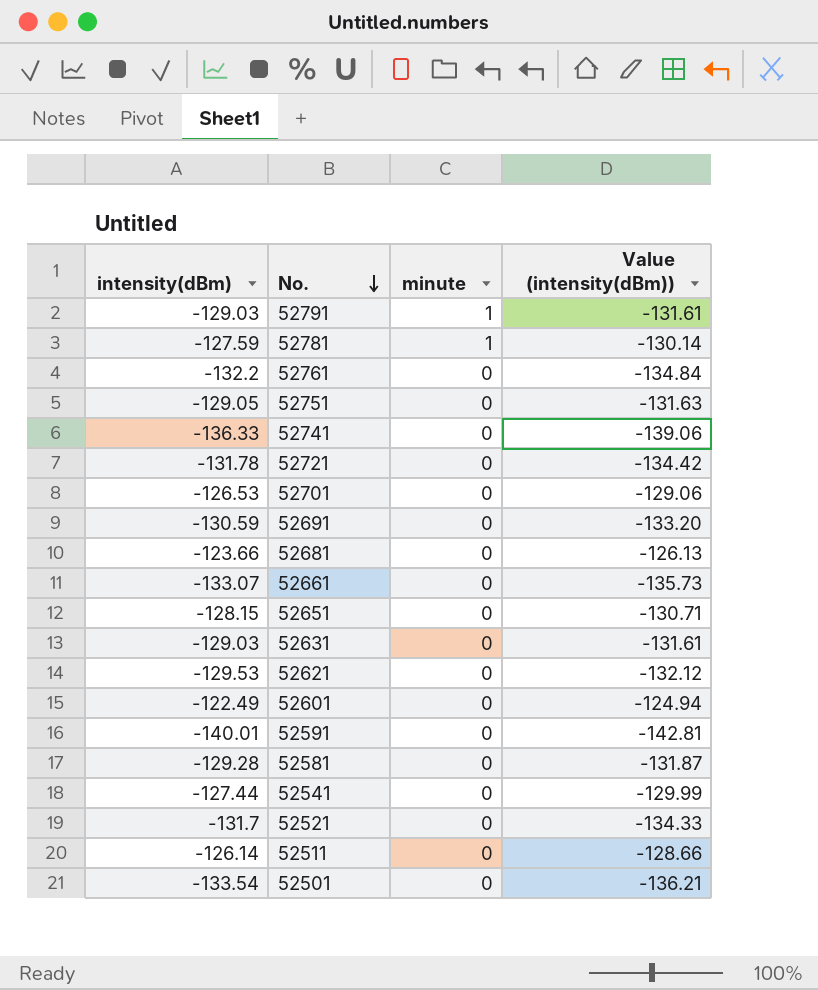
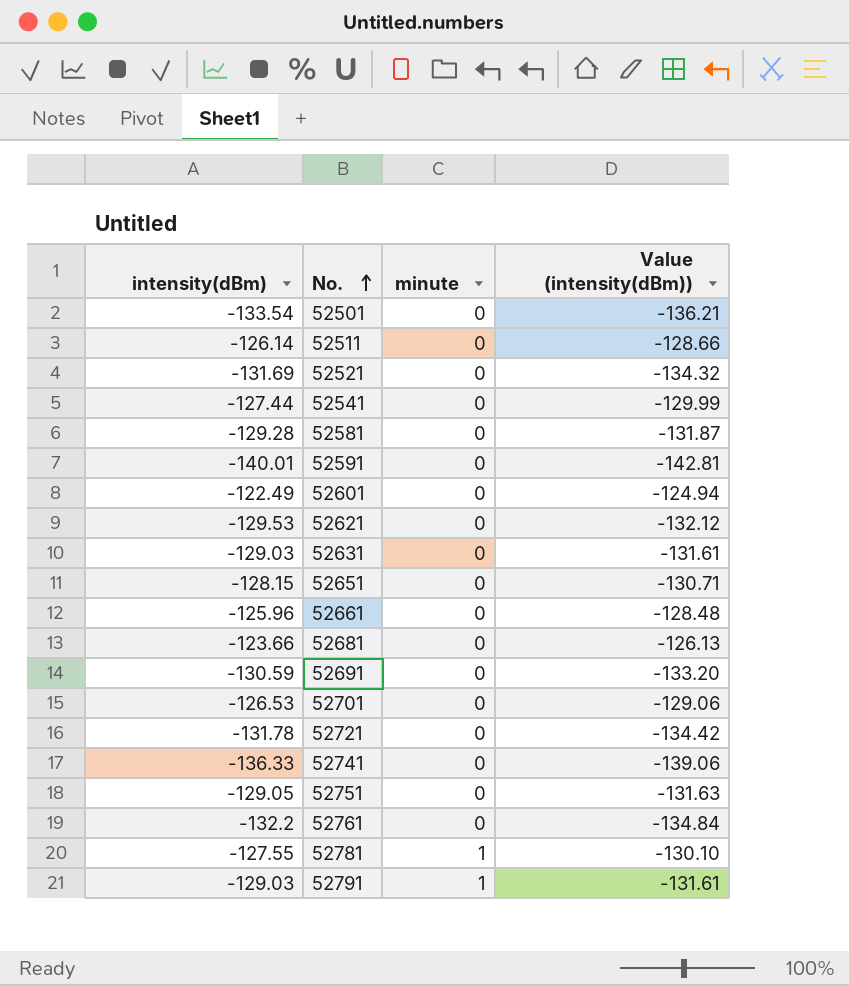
row order: No. descending -> No. ascending
52521 | intensity(dBm): -131.7 -> -131.69
52521 | Value (intensity(dBm)): -134.33 -> -134.32
52661 | intensity(dBm): -133.07 -> -125.96
52661 | Value (intensity(dBm)): -135.73 -> -128.48
52781 | intensity(dBm): -127.59 -> -127.55
52781 | Value (intensity(dBm)): -130.14 -> -130.10

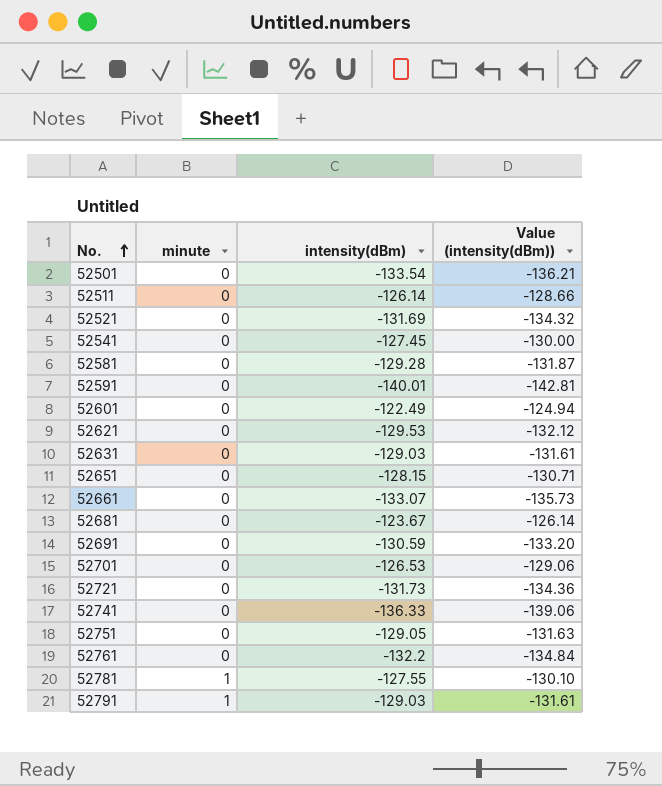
column intensity(dBm) | position: 1 -> 3
52541 | intensity(dBm): -127.44 -> -127.45
52541 | Value (intensity(dBm)): -129.99 -> -130.00
52661 | intensity(dBm): -125.96 -> -133.07
52661 | Value (intensity(dBm)): -128.48 -> -135.73
52681 | intensity(dBm): -123.66 -> -123.67
52681 | Value (intensity(dBm)): -126.13 -> -126.14
52721 | intensity(dBm): -131.78 -> -131.73
52721 | Value (intensity(dBm)): -134.42 -> -134.36

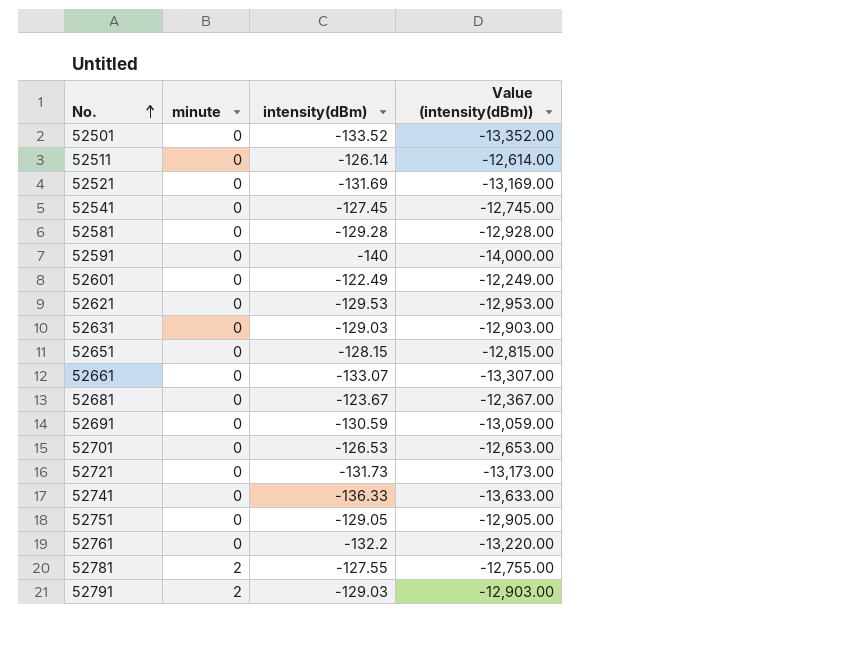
column Value (intensity(dBm)) | formula: [intensity(dBm)] * 1.02 -> [intensity(dBm)] * 100
52501 | intensity(dBm): -133.54 -> -133.52
52591 | intensity(dBm): -140.01 -> -140
52781 | minute: 1 -> 2
52791 | minute: 1 -> 2

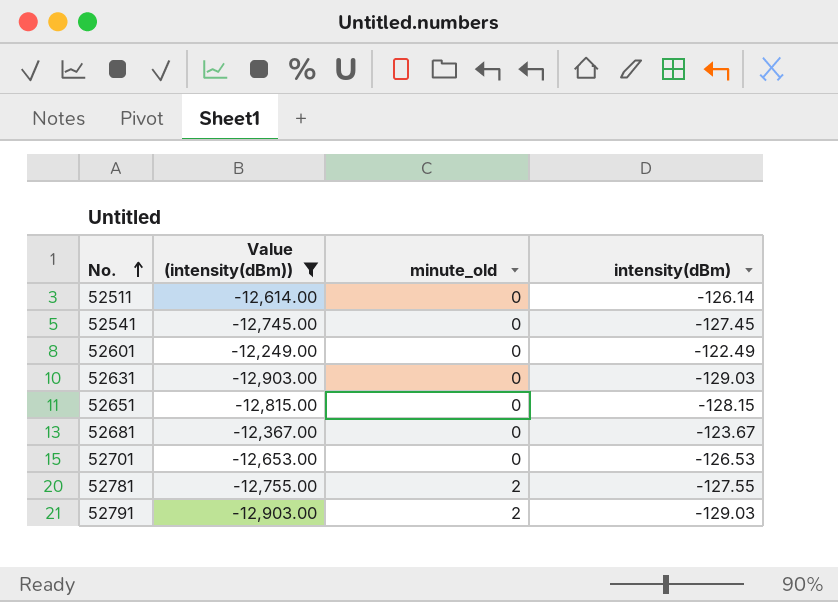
filter: none -> Value (intensity(dBm)) >= -12,903.00
column Value (intensity(dBm)) | position: 4 -> 2
column name: minute -> minute_old

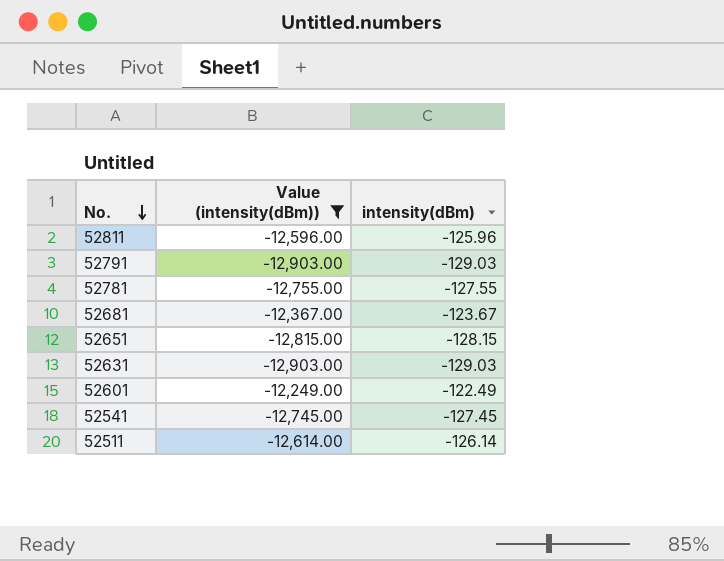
row order: No. ascending -> No. descending
column minute_old | position: 3 -> none
row 52701: -12,653.00 | 0 | -126.53 -> none
row 52811: none -> -12,596.00 | -125.96

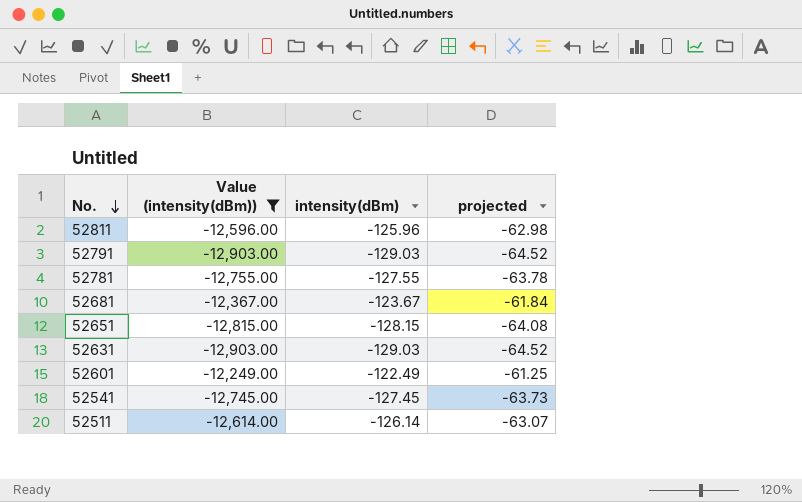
column projected | formula: none -> [intensity(dBm)] * 0.5

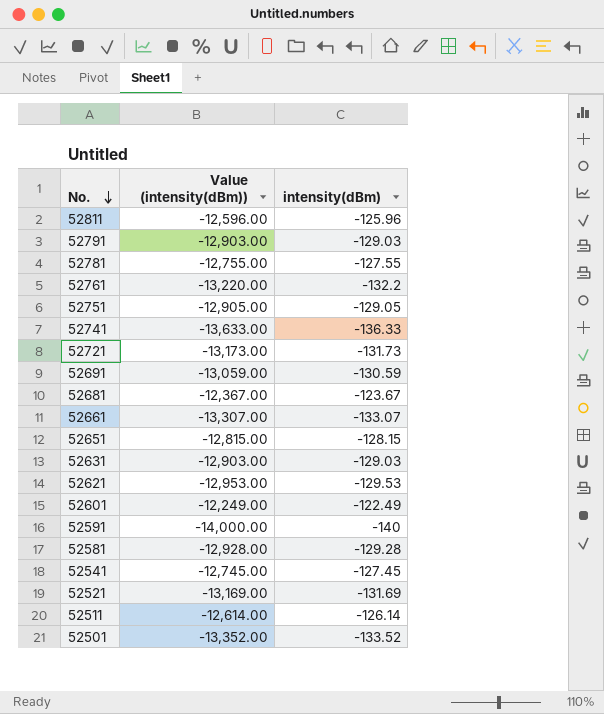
filter: Value (intensity(dBm)) >= -12,903.00 -> none
column projected | formula: [intensity(dBm)] * 0.5 -> none

